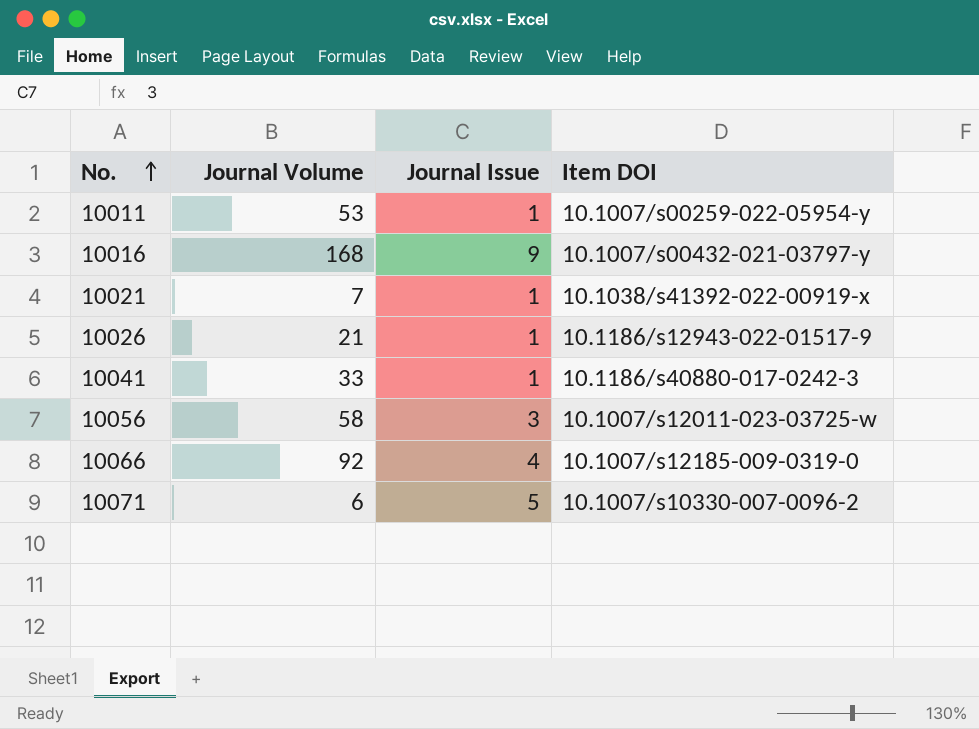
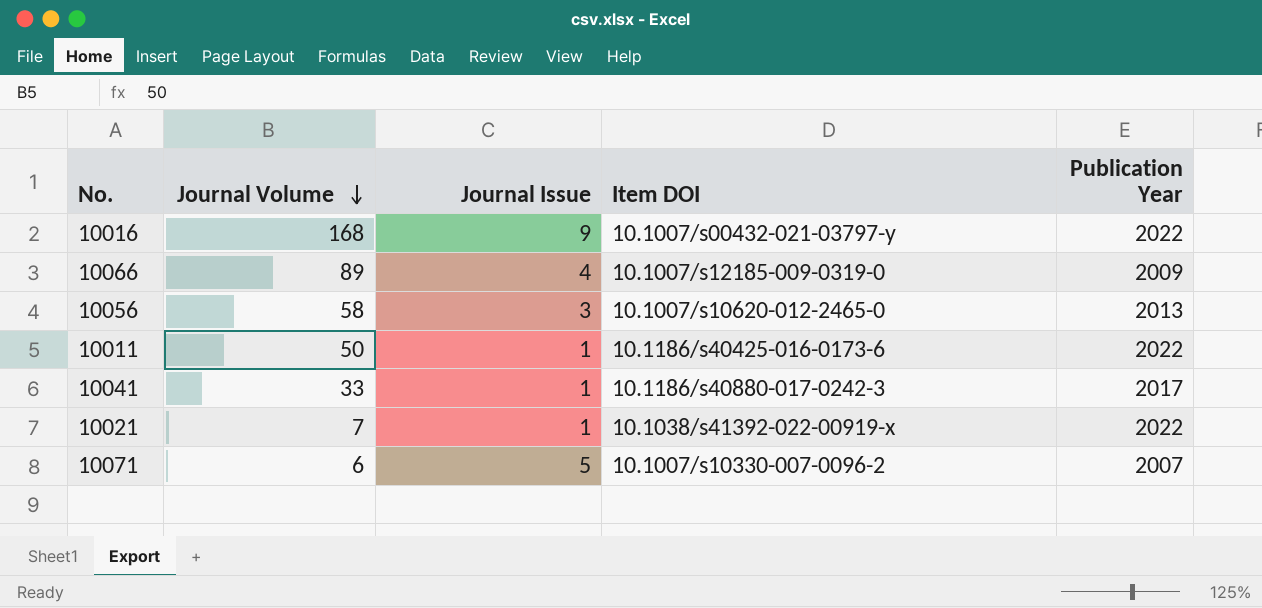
row order: No. ascending -> Journal Volume descending
column Publication Year | position: none -> 5
row 10026: 21 | 1 | 10.1186/s12943-022-01517-9 -> none
10066 | Journal Volume: 92 -> 89
10056 | Item DOI: 10.1007/s12011-023-03725-w -> 10.1007/s10620-012-2465-0
10011 | Journal Volume: 53 -> 50
10011 | Item DOI: 10.1007/s00259-022-05954-y -> 10.1186/s40425-016-0173-6

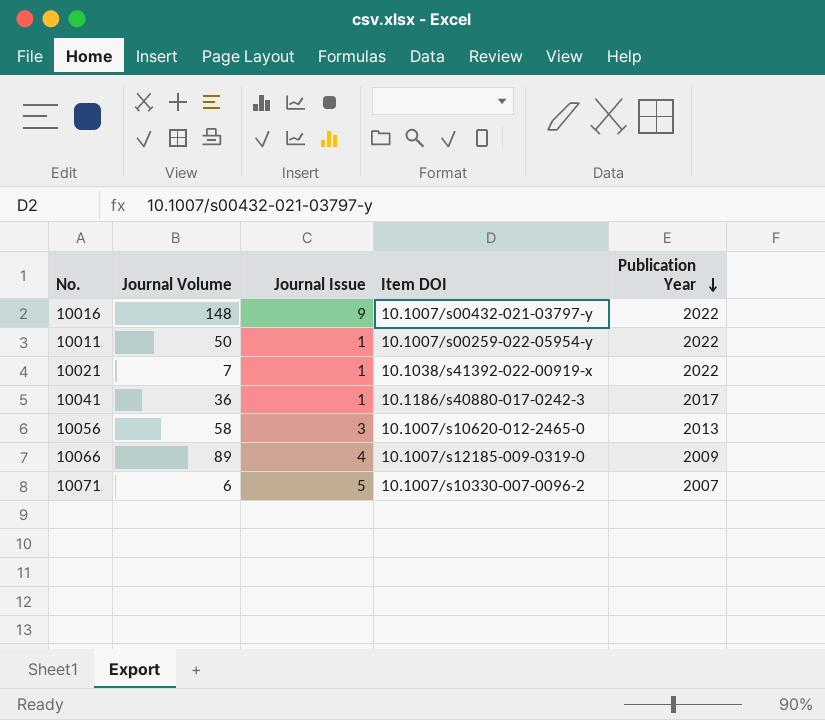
row order: Journal Volume descending -> Publication Year descending
10016 | Journal Volume: 168 -> 148
10011 | Item DOI: 10.1186/s40425-016-0173-6 -> 10.1007/s00259-022-05954-y
10041 | Journal Volume: 33 -> 36

